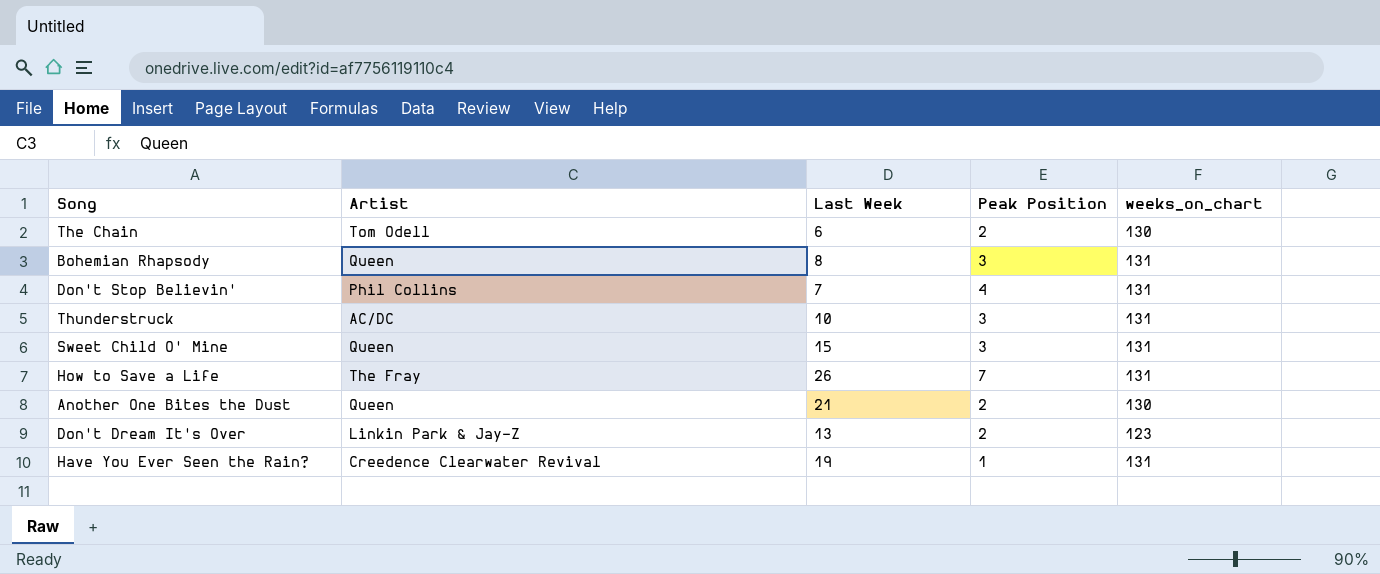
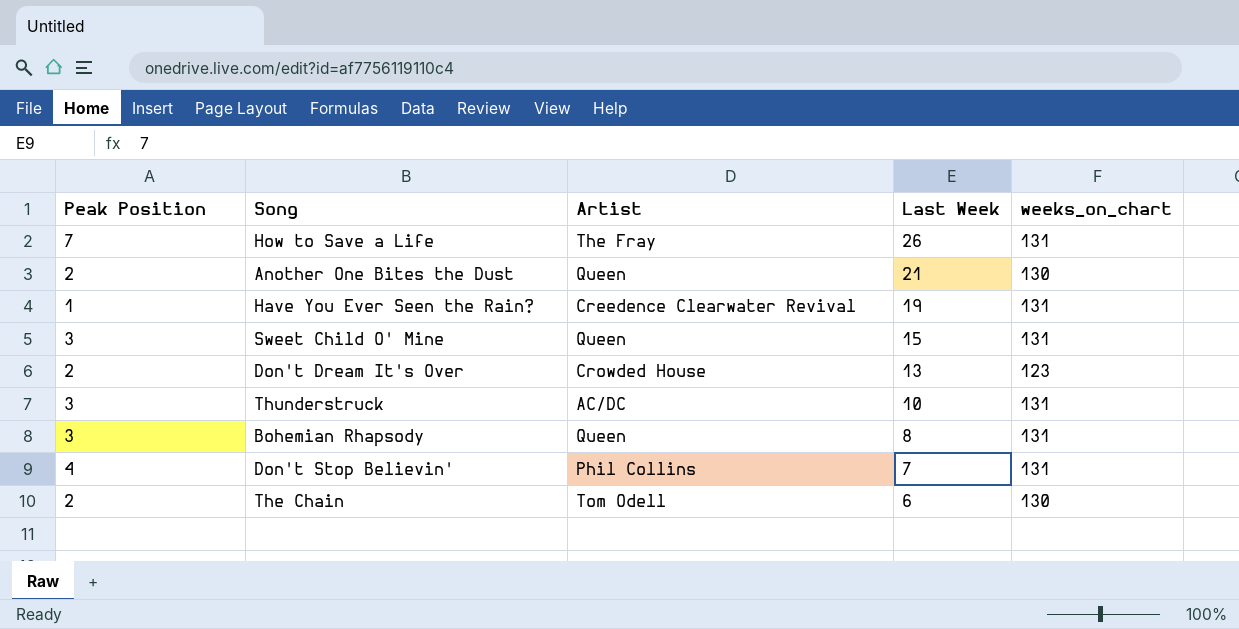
row order: none -> Last Week descending
column Peak Position | position: 4 -> 1
Don't Dream It's Over | Artist: Linkin Park & Jay-Z -> Crowded House

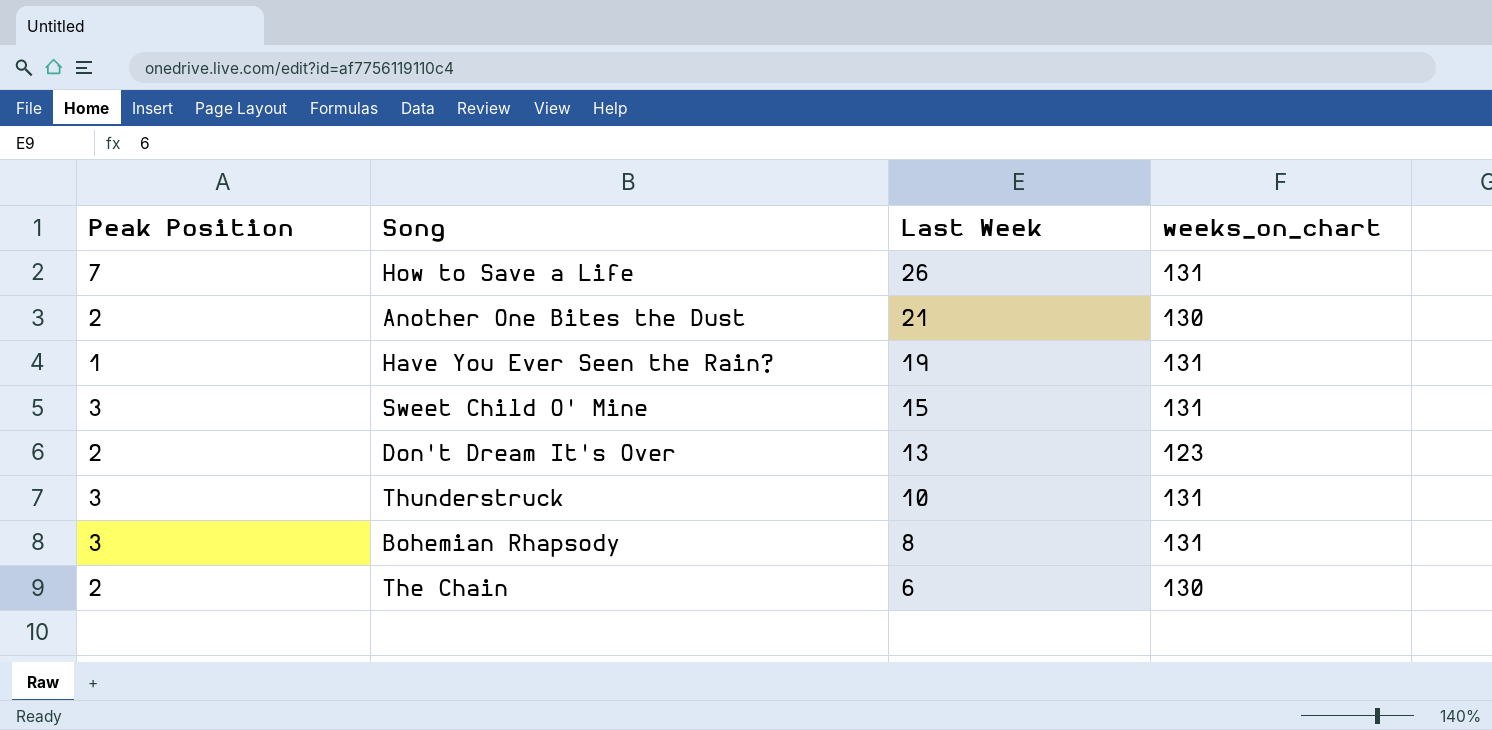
column Artist | position: 3 -> none
row Don't Stop Believin': 4 | Phil Collins | 7 | 131 -> none

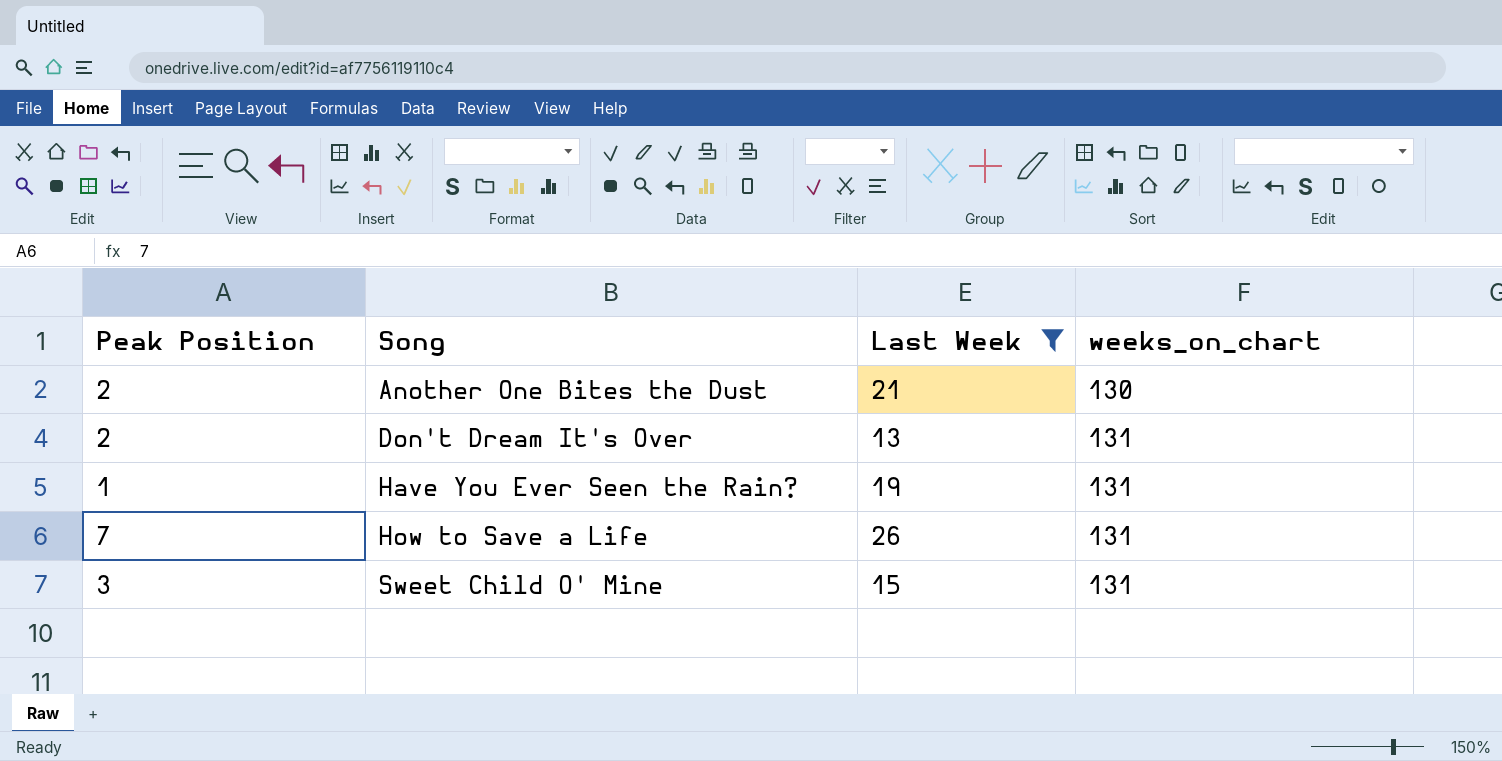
filter: none -> Last Week >= 13
row order: Last Week descending -> Song ascending
Don't Dream It's Over | weeks_on_chart: 123 -> 131

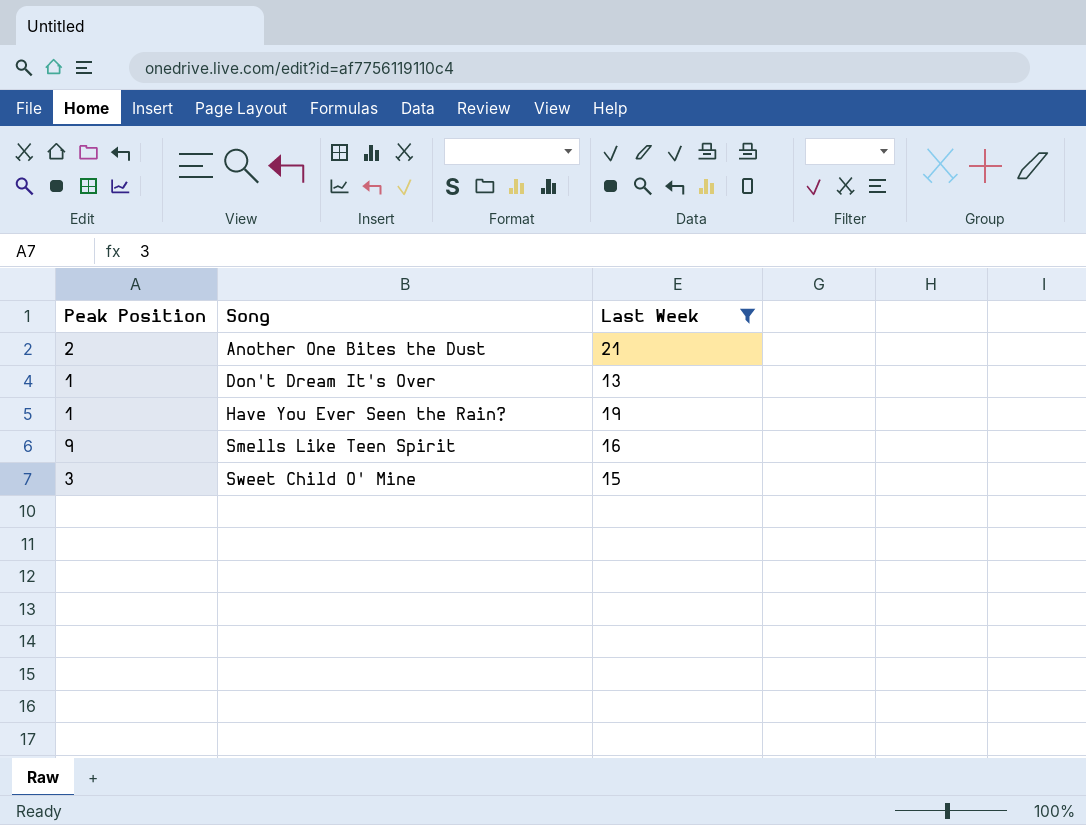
column weeks_on_chart | position: 4 -> none
row How to Save a Life: 7 | 26 | 131 -> none
Don't Dream It's Over | Peak Position: 2 -> 1
row Smells Like Teen Spirit: none -> 9 | 16

